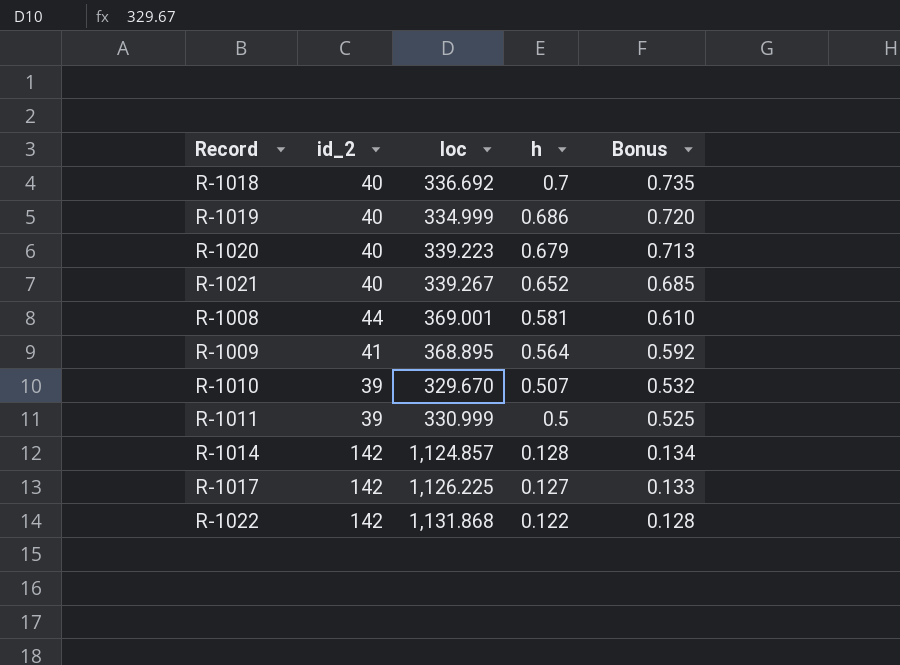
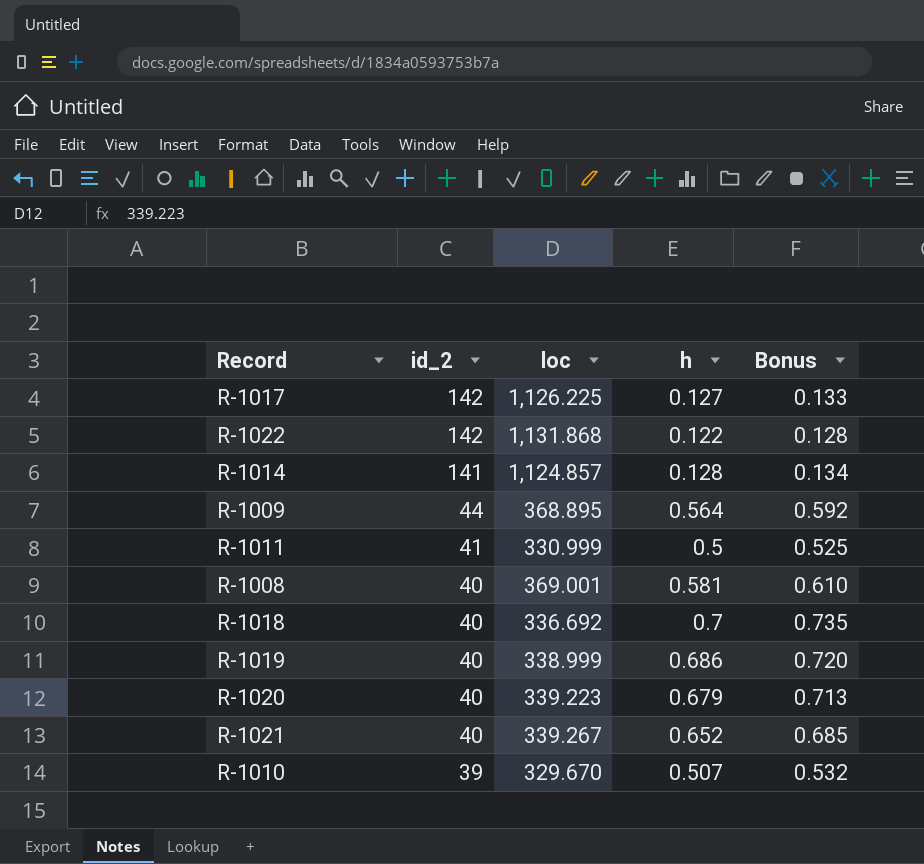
row order: h descending -> id_2 descending
R-1014 | id_2: 142 -> 141
R-1009 | id_2: 41 -> 44
R-1011 | id_2: 39 -> 41
R-1008 | id_2: 44 -> 40
R-1019 | loc: 334.999 -> 338.999

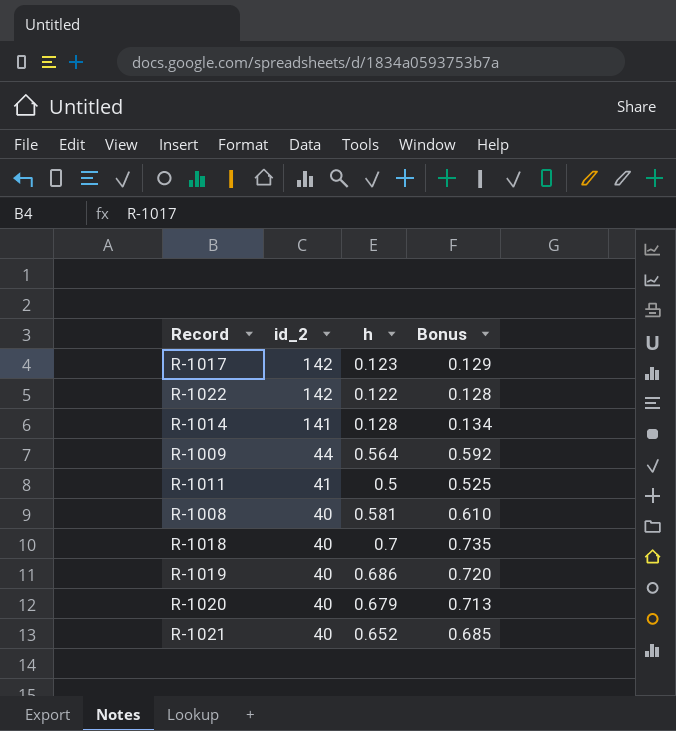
column loc | position: 3 -> none
row R-1010: 39 | 329.670 | 0.507 | 0.532 -> none
R-1017 | h: 0.127 -> 0.123
R-1017 | Bonus: 0.133 -> 0.129

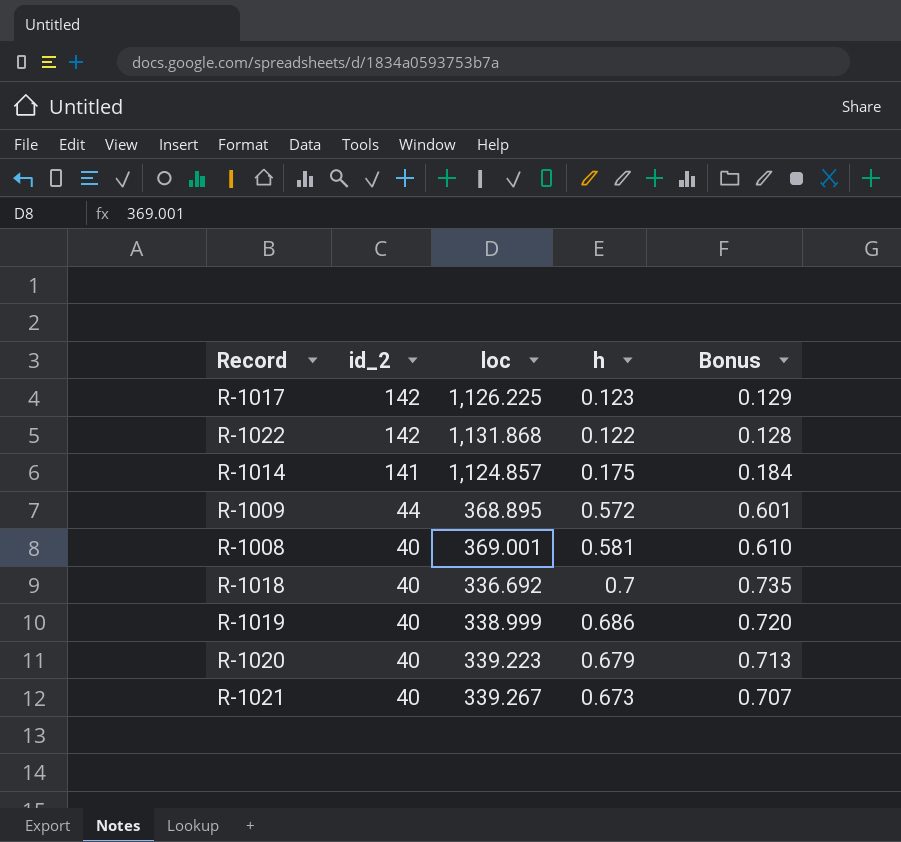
column loc | position: none -> 3
row R-1011: 41 | 0.5 | 0.525 -> none
R-1014 | h: 0.128 -> 0.175
R-1014 | Bonus: 0.134 -> 0.184
R-1009 | h: 0.564 -> 0.572
R-1009 | Bonus: 0.592 -> 0.601
R-1021 | h: 0.652 -> 0.673
R-1021 | Bonus: 0.685 -> 0.707

